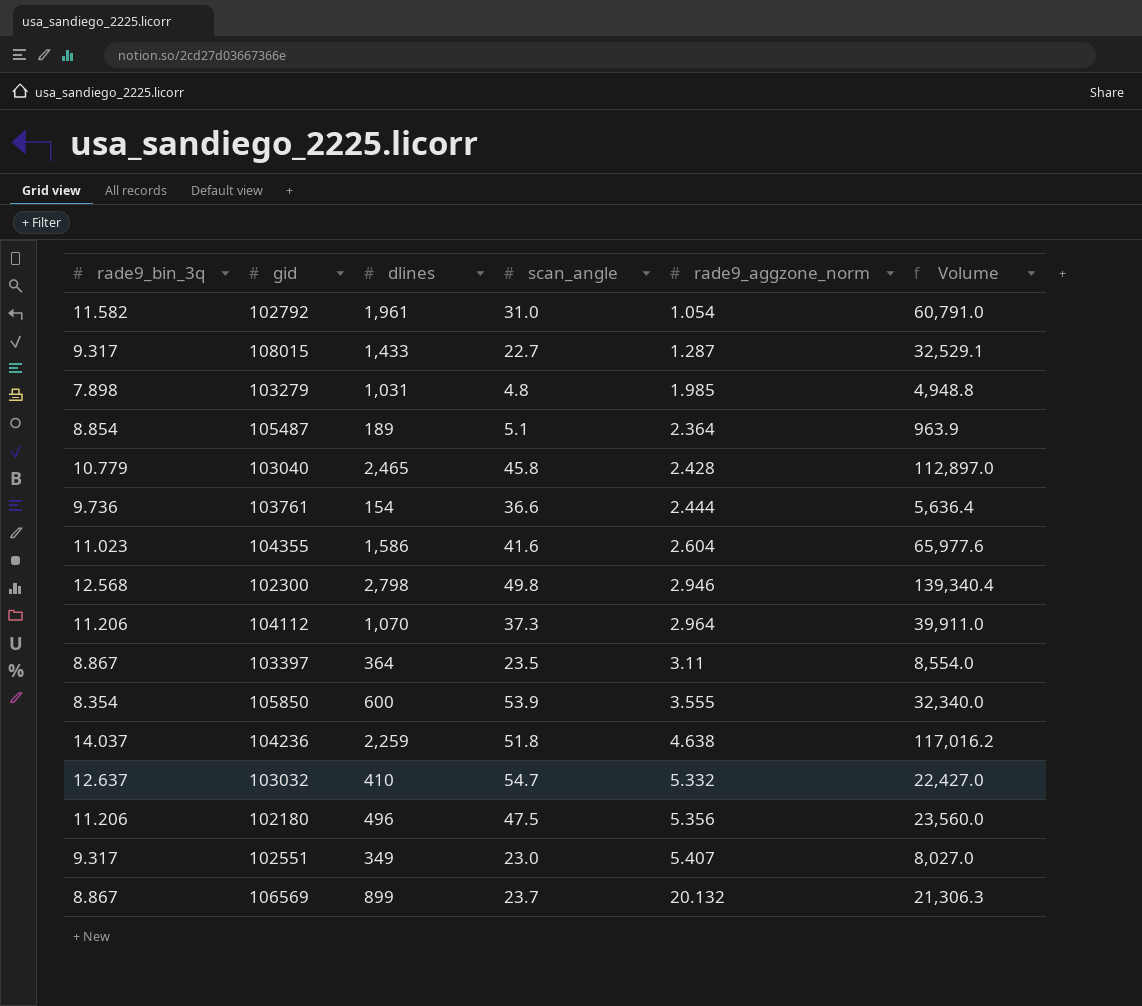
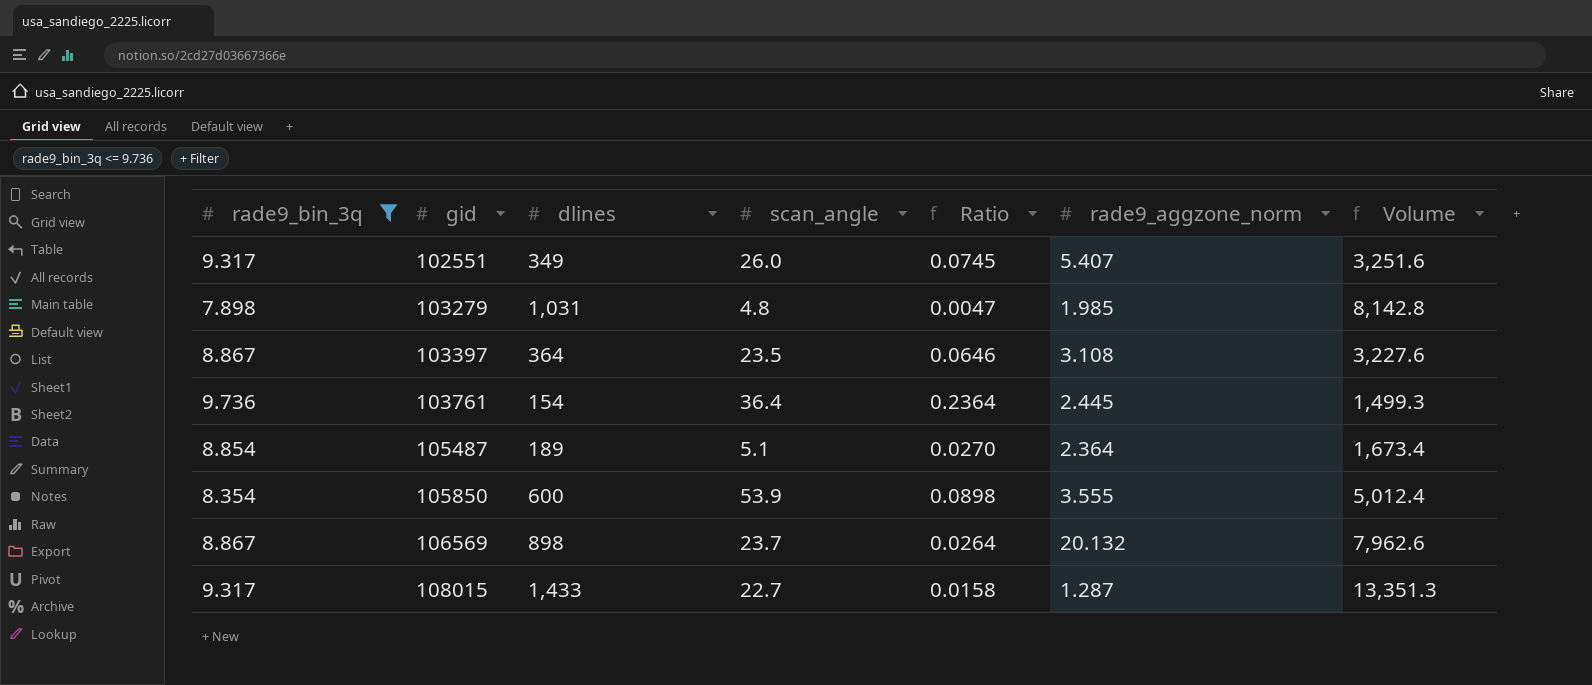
filter: none -> rade9_bin_3q <= 9.736
row order: rade9_aggzone_norm ascending -> gid ascending
column Ratio | formula: none -> [scan_angle] / [dlines]
column Volume | formula: [dlines] * [scan_angle] -> [rade9_bin_3q] * [dlines]
102551 | scan_angle: 23.0 -> 26.0
103397 | rade9_aggzone_norm: 3.11 -> 3.108
103761 | scan_angle: 36.6 -> 36.4
103761 | rade9_aggzone_norm: 2.444 -> 2.445
106569 | dlines: 899 -> 898

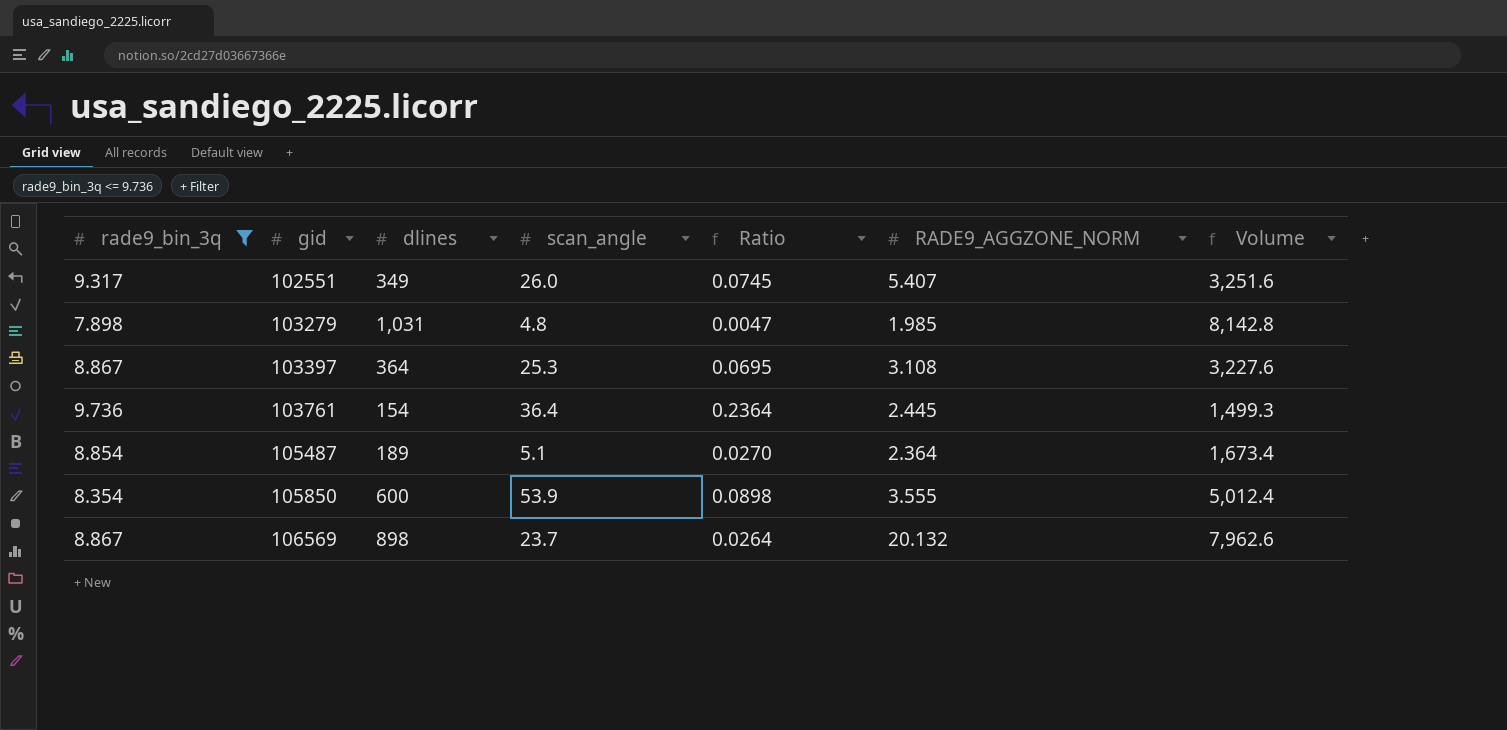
column name: rade9_aggzone_norm -> RADE9_AGGZONE_NORM
row 108015: 9.317 | 1,433 | 22.7 | 0.0158 | 1.287 | 13,351.3 -> none
103397 | scan_angle: 23.5 -> 25.3
103397 | Ratio: 0.0646 -> 0.0695

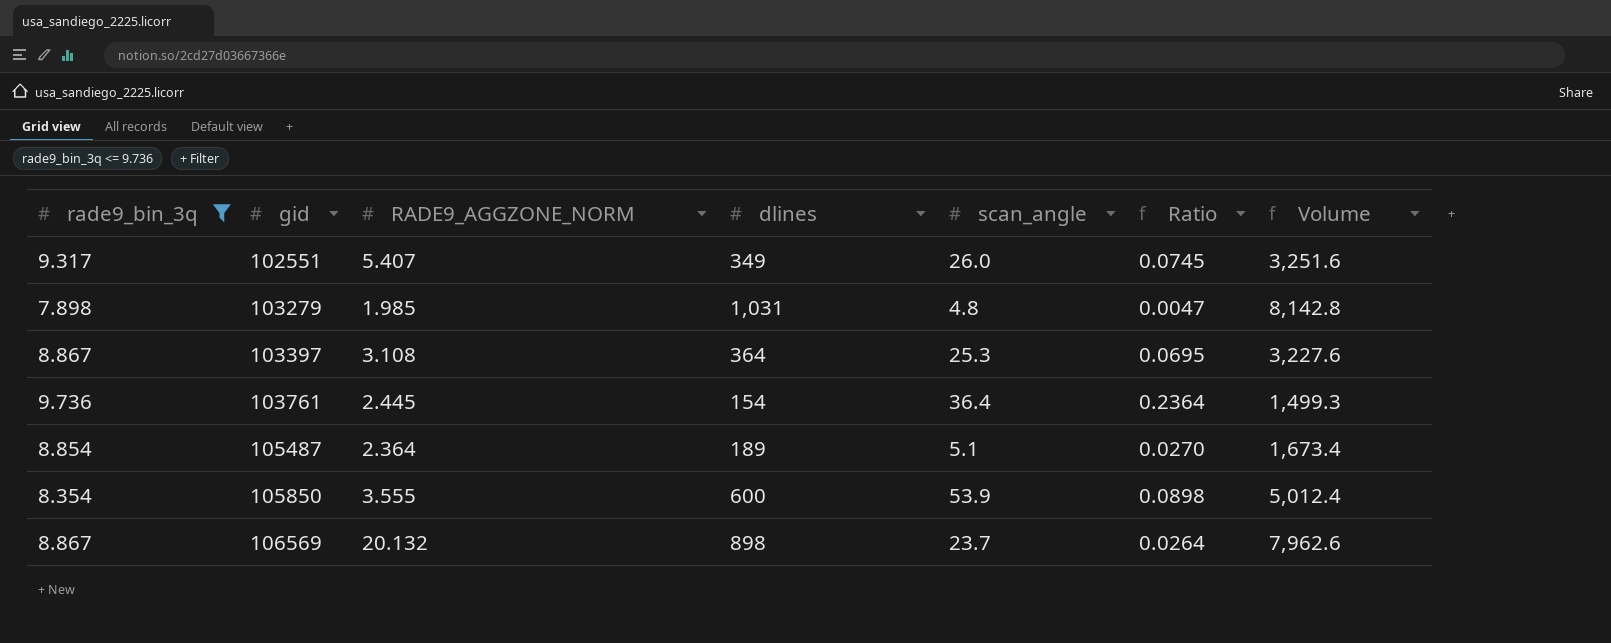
column RADE9_AGGZONE_NORM | position: 6 -> 3

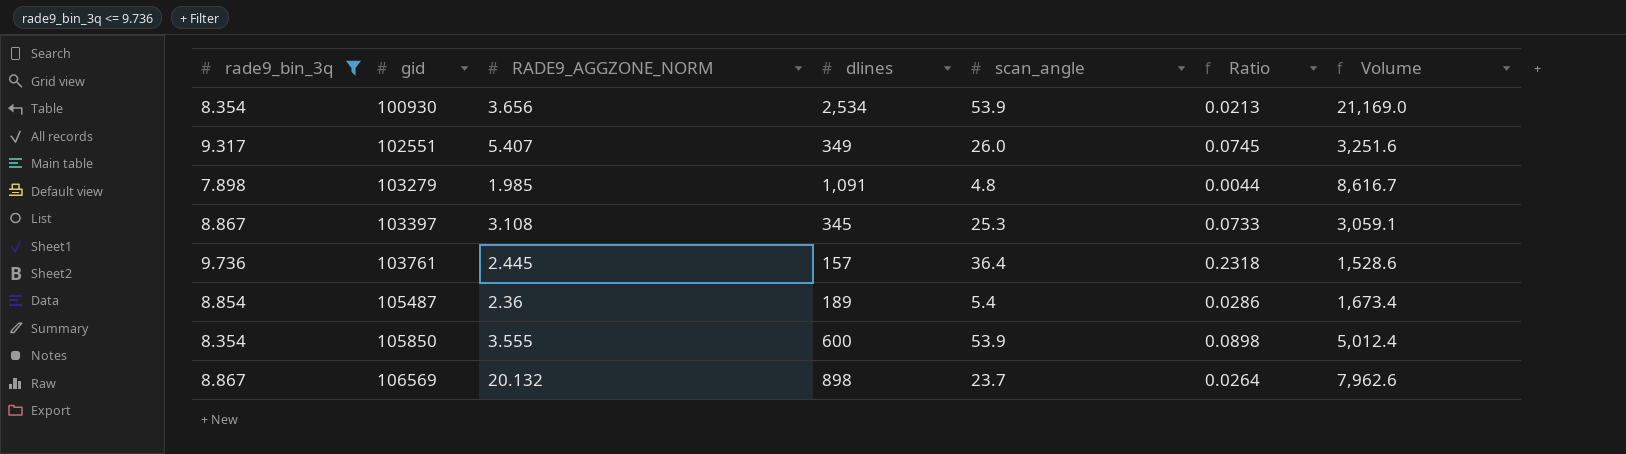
row 100930: none -> 8.354 | 3.656 | 2,534 | 53.9 | 0.0213 | 21,169.0
103279 | dlines: 1,031 -> 1,091
103279 | Ratio: 0.0047 -> 0.0044
103279 | Volume: 8,142.8 -> 8,616.7
103397 | dlines: 364 -> 345
103397 | Ratio: 0.0695 -> 0.0733
103397 | Volume: 3,227.6 -> 3,059.1
103761 | dlines: 154 -> 157
103761 | Ratio: 0.2364 -> 0.2318
103761 | Volume: 1,499.3 -> 1,528.6
105487 | RADE9_AGGZONE_NORM: 2.364 -> 2.36
105487 | scan_angle: 5.1 -> 5.4
105487 | Ratio: 0.0270 -> 0.0286

